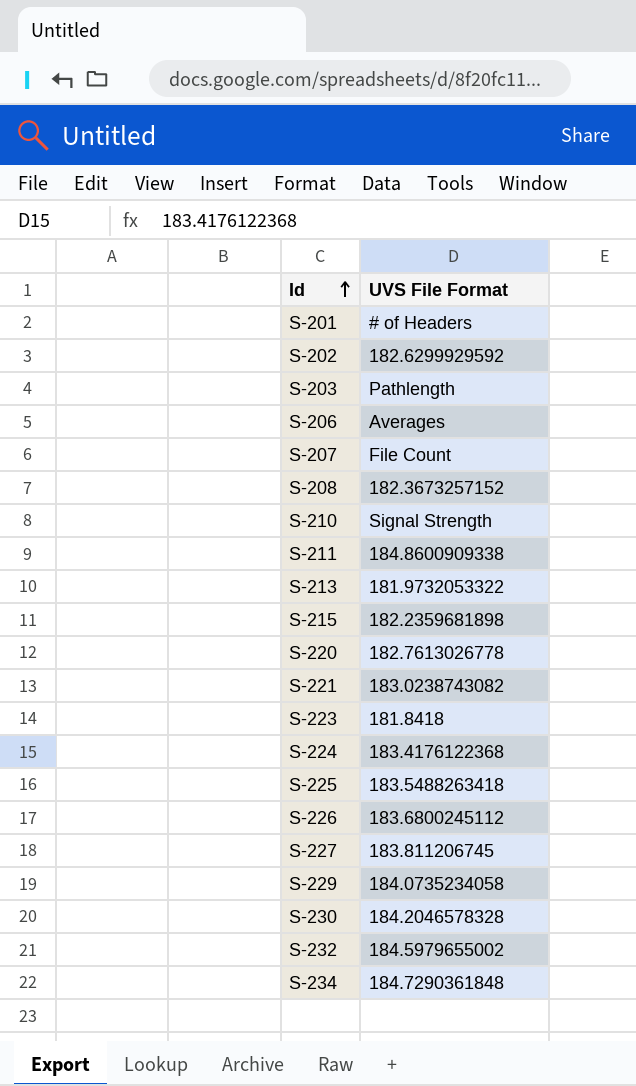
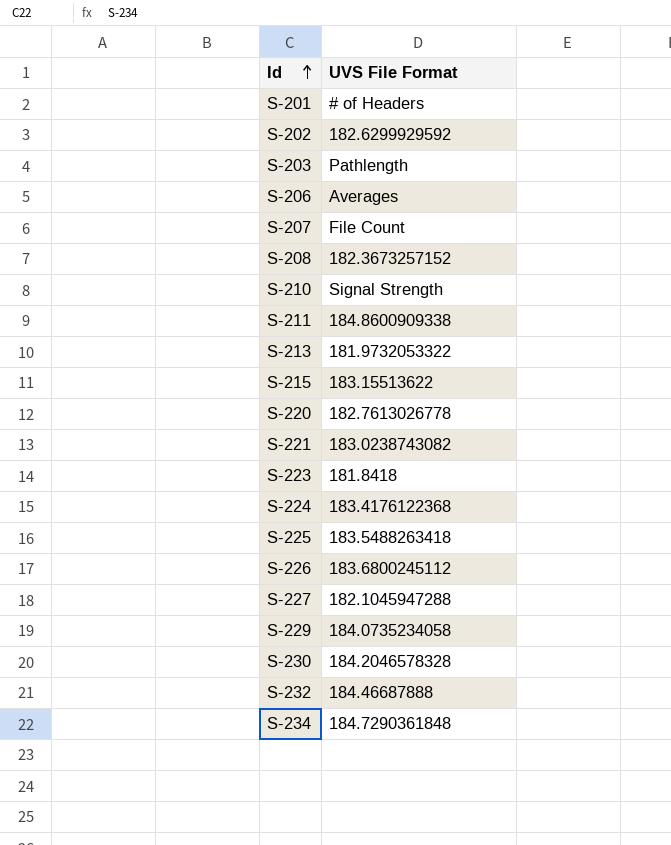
S-215 | UVS File Format: 182.2359681898 -> 183.15513622
S-227 | UVS File Format: 183.811206745 -> 182.1045947288
S-232 | UVS File Format: 184.5979655002 -> 184.46687888

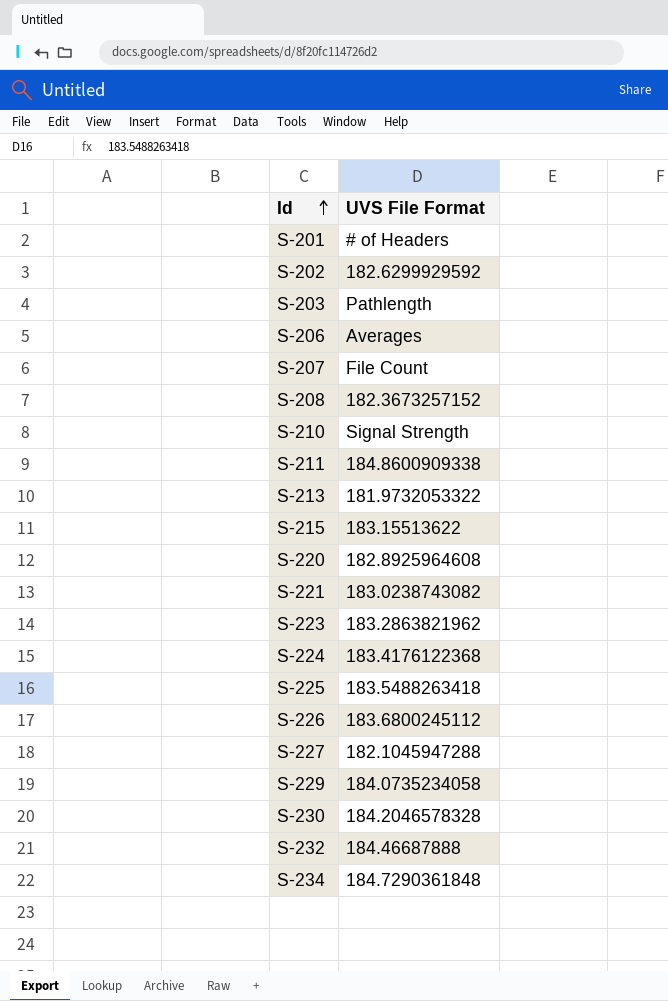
S-220 | UVS File Format: 182.7613026778 -> 182.8925964608
S-223 | UVS File Format: 181.8418 -> 183.2863821962

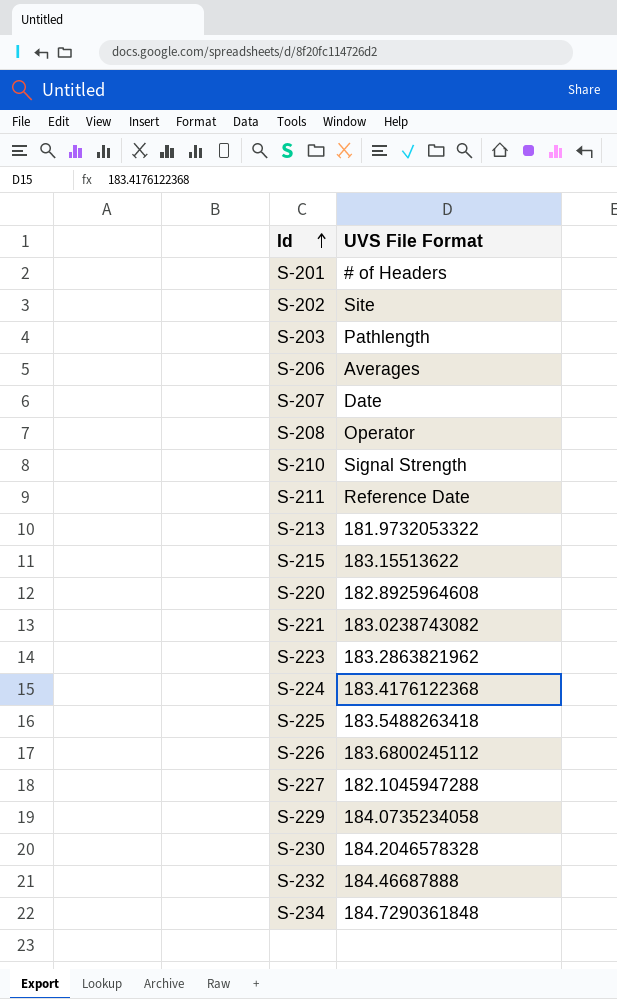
S-202 | UVS File Format: 182.6299929592 -> Site
S-207 | UVS File Format: File Count -> Date
S-208 | UVS File Format: 182.3673257152 -> Operator
S-211 | UVS File Format: 184.8600909338 -> Reference Date

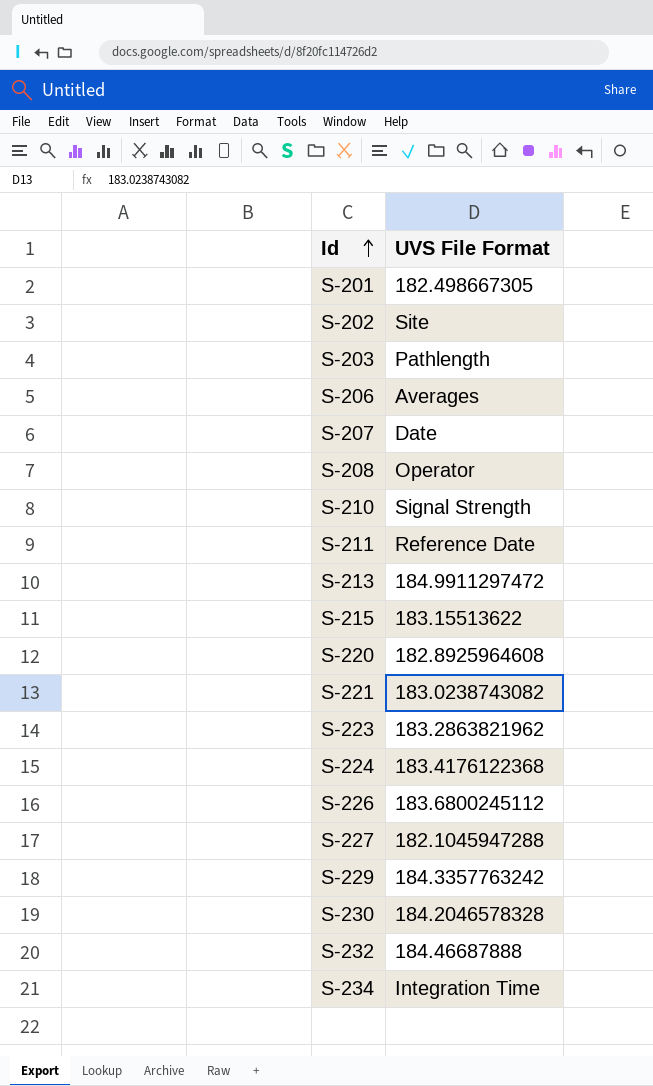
row S-225: 183.5488263418 -> none
S-201 | UVS File Format: # of Headers -> 182.498667305
S-213 | UVS File Format: 181.9732053322 -> 184.9911297472
S-229 | UVS File Format: 184.0735234058 -> 184.3357763242
S-234 | UVS File Format: 184.7290361848 -> Integration Time

